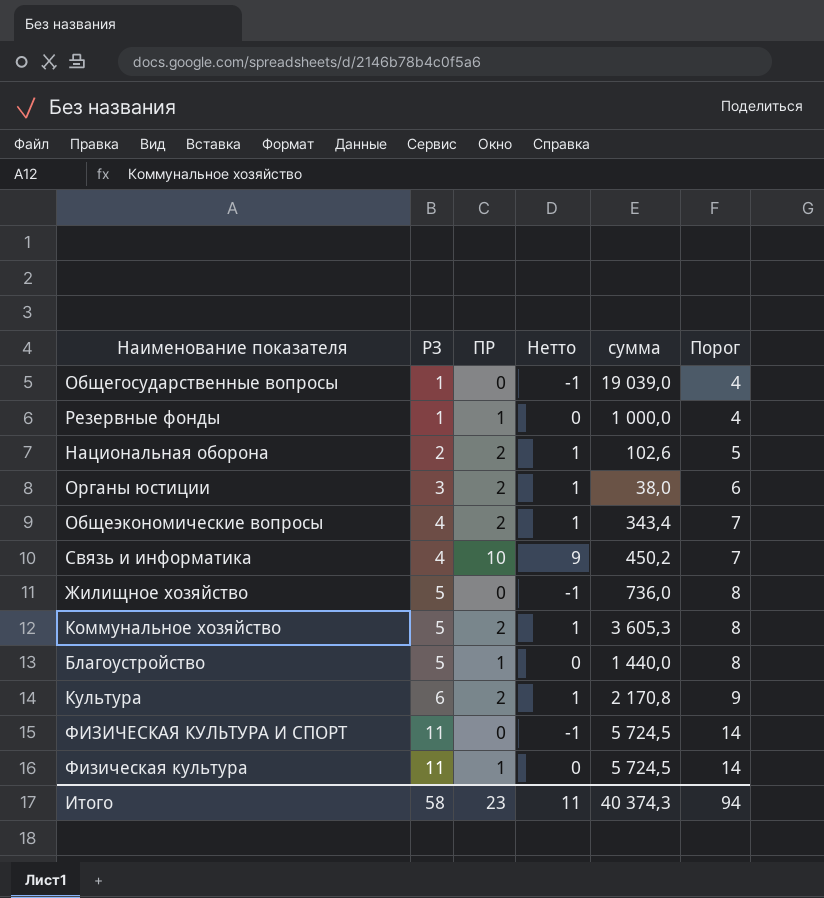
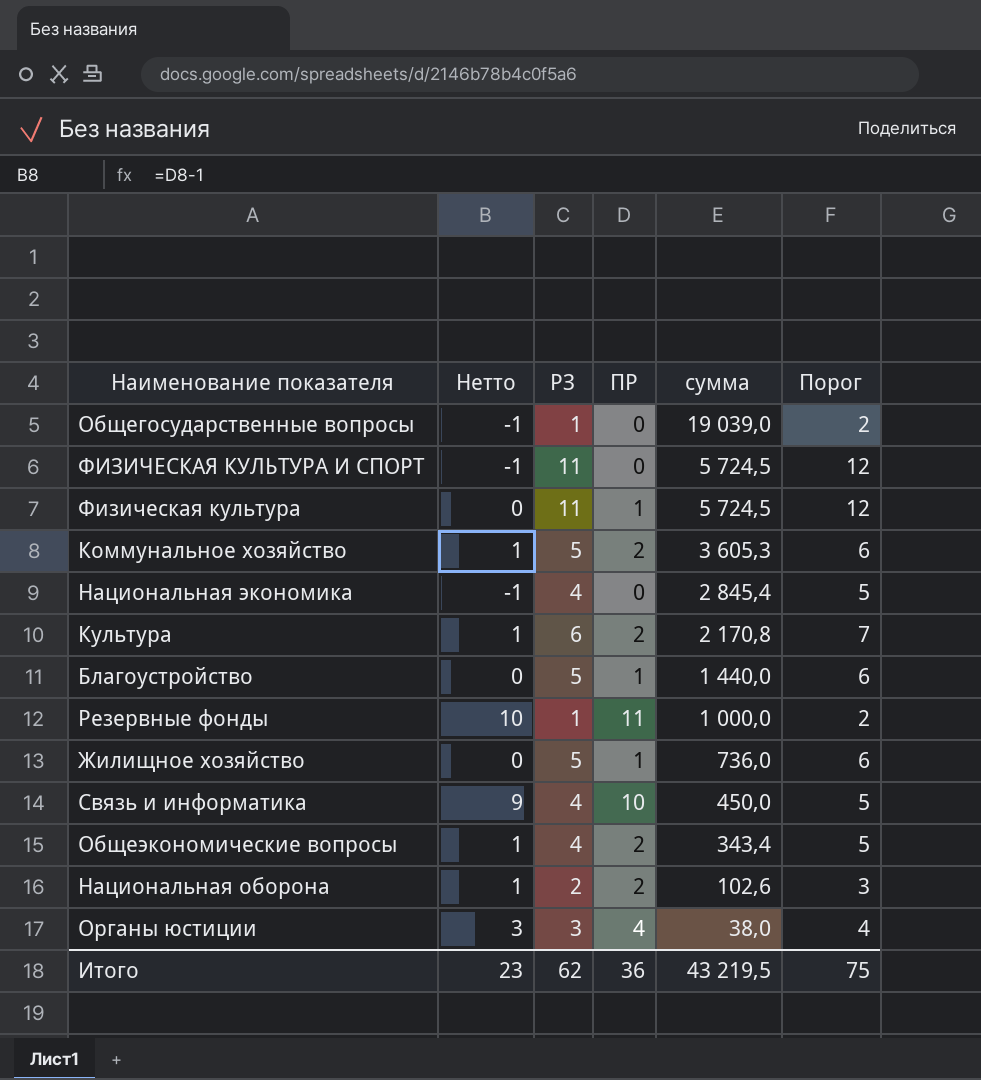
row order: РЗ ascending -> сумма descending
column Нетто | position: 4 -> 2
column Порог | formula: [РЗ] + 3 -> [РЗ] + 1
row Национальная экономика: none -> -1 | 4 | 0 | 2 845,4 | 5
Резервные фонды | Нетто: 0 -> 10
Резервные фонды | ПР: 1 -> 11
Жилищное хозяйство | Нетто: -1 -> 0
Жилищное хозяйство | ПР: 0 -> 1
Связь и информатика | сумма: 450,2 -> 450,0
Органы юстиции | Нетто: 1 -> 3
Органы юстиции | ПР: 2 -> 4
Итого | Нетто: 11 -> 23
Итого | РЗ: 58 -> 62
Итого | ПР: 23 -> 36
Итого | сумма: 40 374,3 -> 43 219,5
Итого | Порог: 94 -> 75

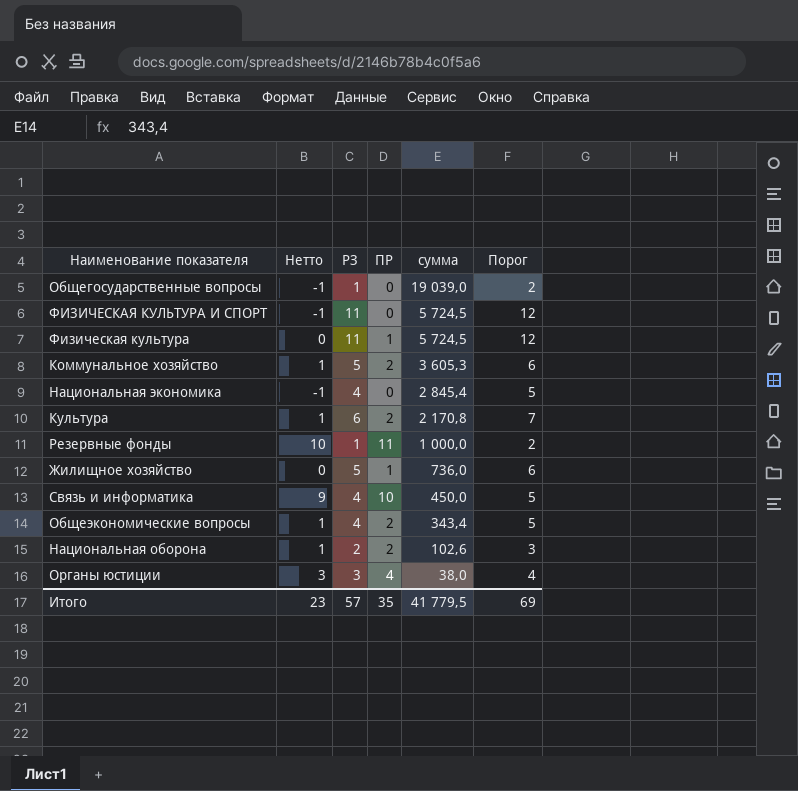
row Благоустройство: 0 | 5 | 1 | 1 440,0 | 6 -> none
Итого | РЗ: 62 -> 57
Итого | ПР: 36 -> 35
Итого | сумма: 43 219,5 -> 41 779,5
Итого | Порог: 75 -> 69

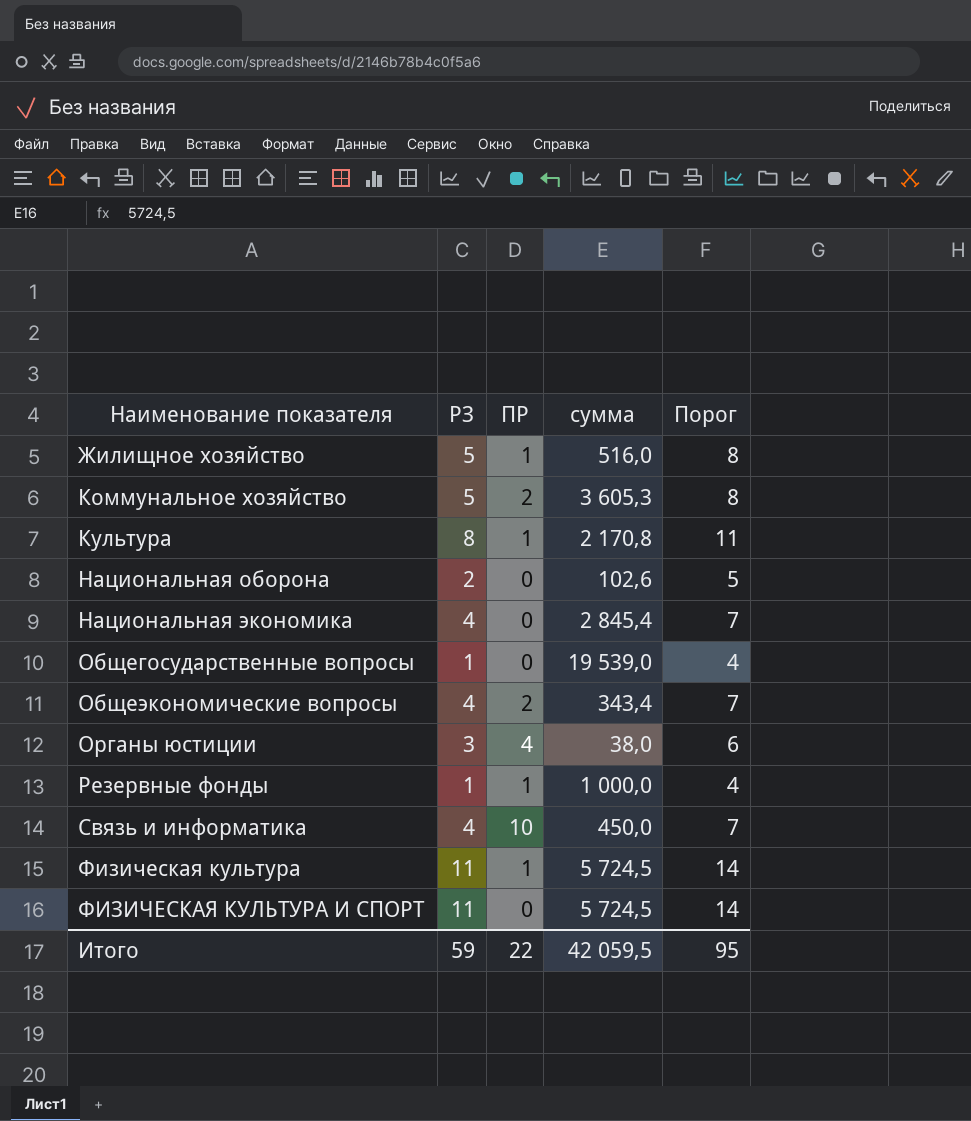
row order: сумма descending -> Наименование показателя ascending
column Нетто | formula: [ПР] - 1 -> none
column Порог | formula: [РЗ] + 1 -> [РЗ] + 3
Жилищное хозяйство | сумма: 736,0 -> 516,0
Культура | РЗ: 6 -> 8
Культура | ПР: 2 -> 1
Национальная оборона | ПР: 2 -> 0
Общегосударственные вопросы | сумма: 19 039,0 -> 19 539,0
Резервные фонды | ПР: 11 -> 1
Итого | РЗ: 57 -> 59
Итого | ПР: 35 -> 22
Итого | сумма: 41 779,5 -> 42 059,5
Итого | Порог: 69 -> 95

